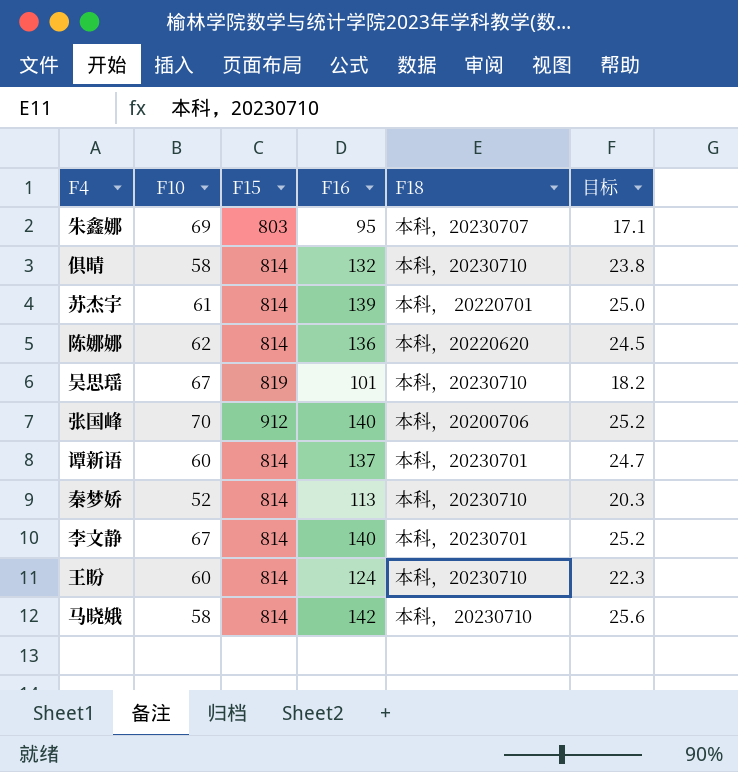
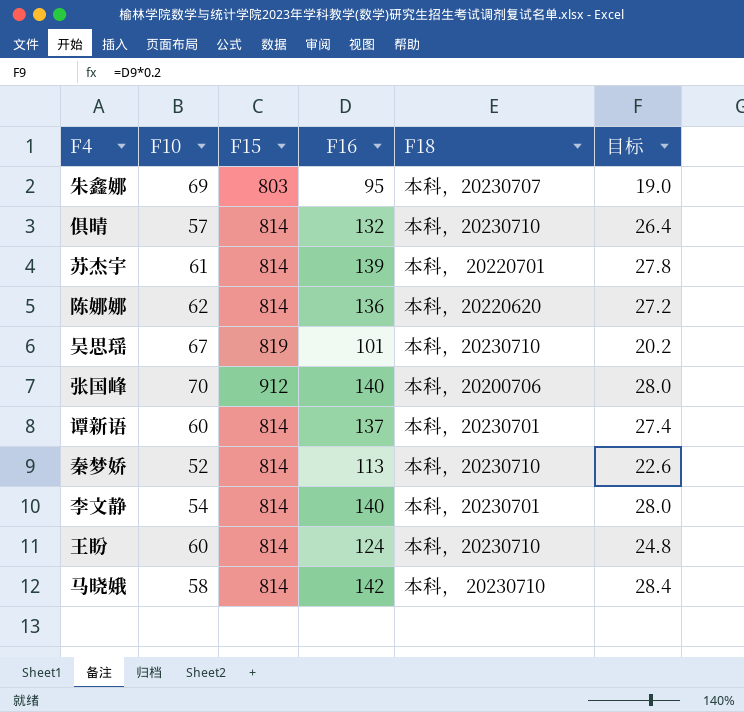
column 目标 | formula: [F16] * 0.18 -> [F16] * 0.2
俱晴 | F10: 58 -> 57
李文静 | F10: 67 -> 54

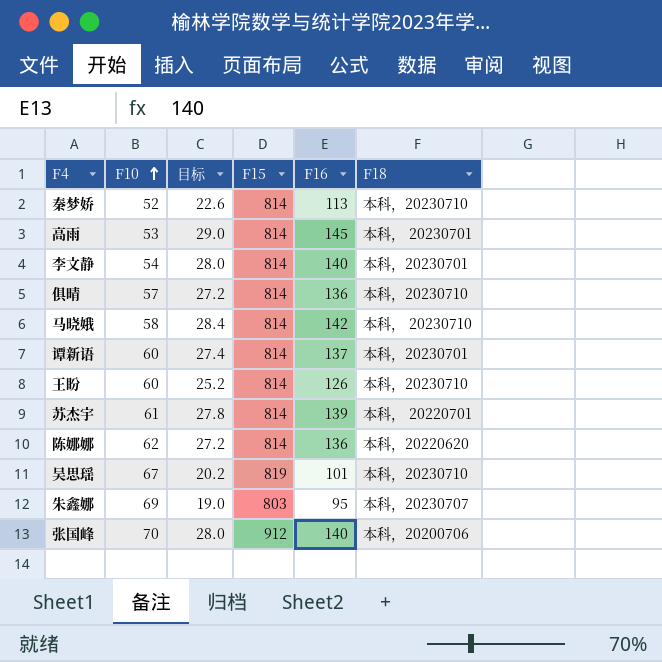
row order: none -> F10 ascending
column 目标 | position: 6 -> 3
row 高雨: none -> 53 | 29.0 | 814 | 145 | 本科， 20230701
俱晴 | 目标: 26.4 -> 27.2
俱晴 | F16: 132 -> 136
王盼 | 目标: 24.8 -> 25.2
王盼 | F16: 124 -> 126

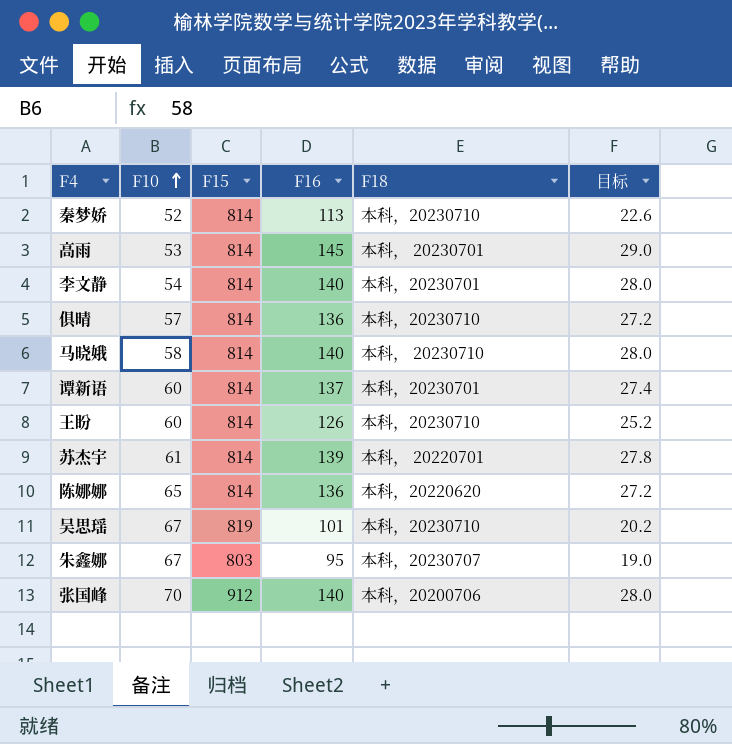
column 目标 | position: 3 -> 6
马晓娥 | F16: 142 -> 140
马晓娥 | 目标: 28.4 -> 28.0
陈娜娜 | F10: 62 -> 65
朱鑫娜 | F10: 69 -> 67

